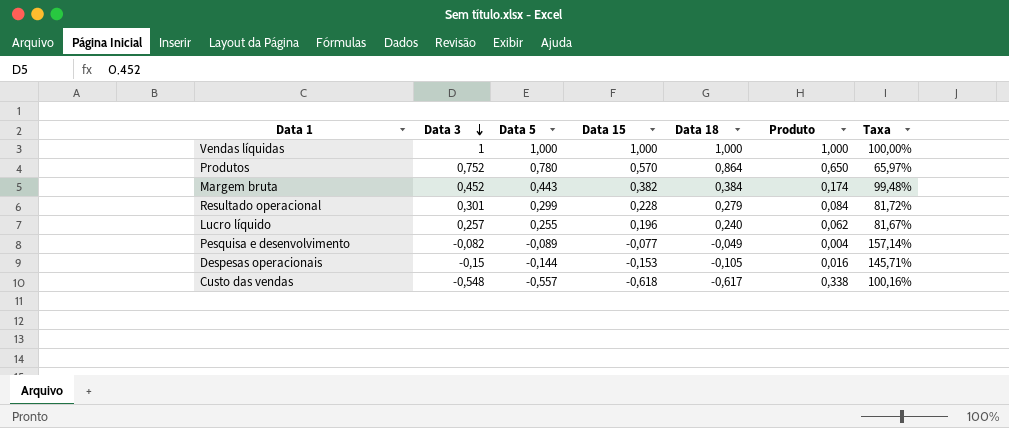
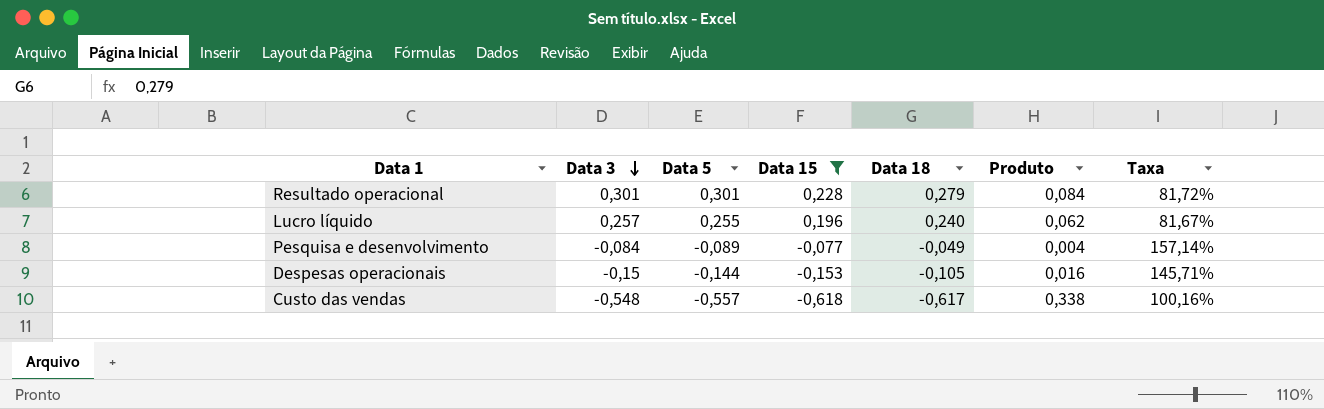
filter: none -> Data 15 <= 0,228
Resultado operacional | Data 5: 0,299 -> 0,301
Pesquisa e desenvolvimento | Data 3: -0,082 -> -0,084

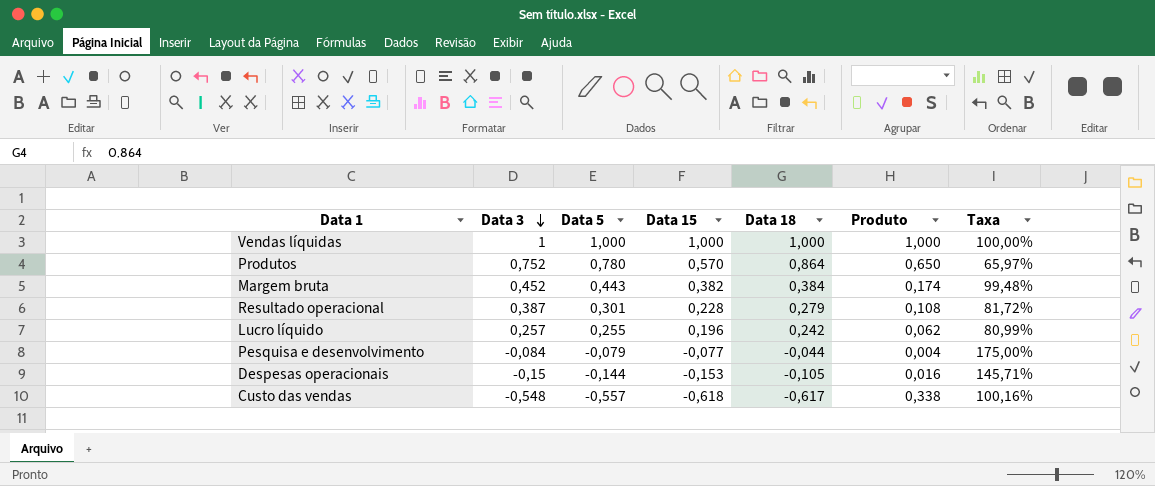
filter: Data 15 <= 0,228 -> none
Resultado operacional | Data 3: 0,301 -> 0,387
Resultado operacional | Produto: 0,084 -> 0,108
Lucro líquido | Data 18: 0,240 -> 0,242
Lucro líquido | Taxa: 81,67% -> 80,99%
Pesquisa e desenvolvimento | Data 5: -0,089 -> -0,079
Pesquisa e desenvolvimento | Data 18: -0,049 -> -0,044
Pesquisa e desenvolvimento | Taxa: 157,14% -> 175,00%

